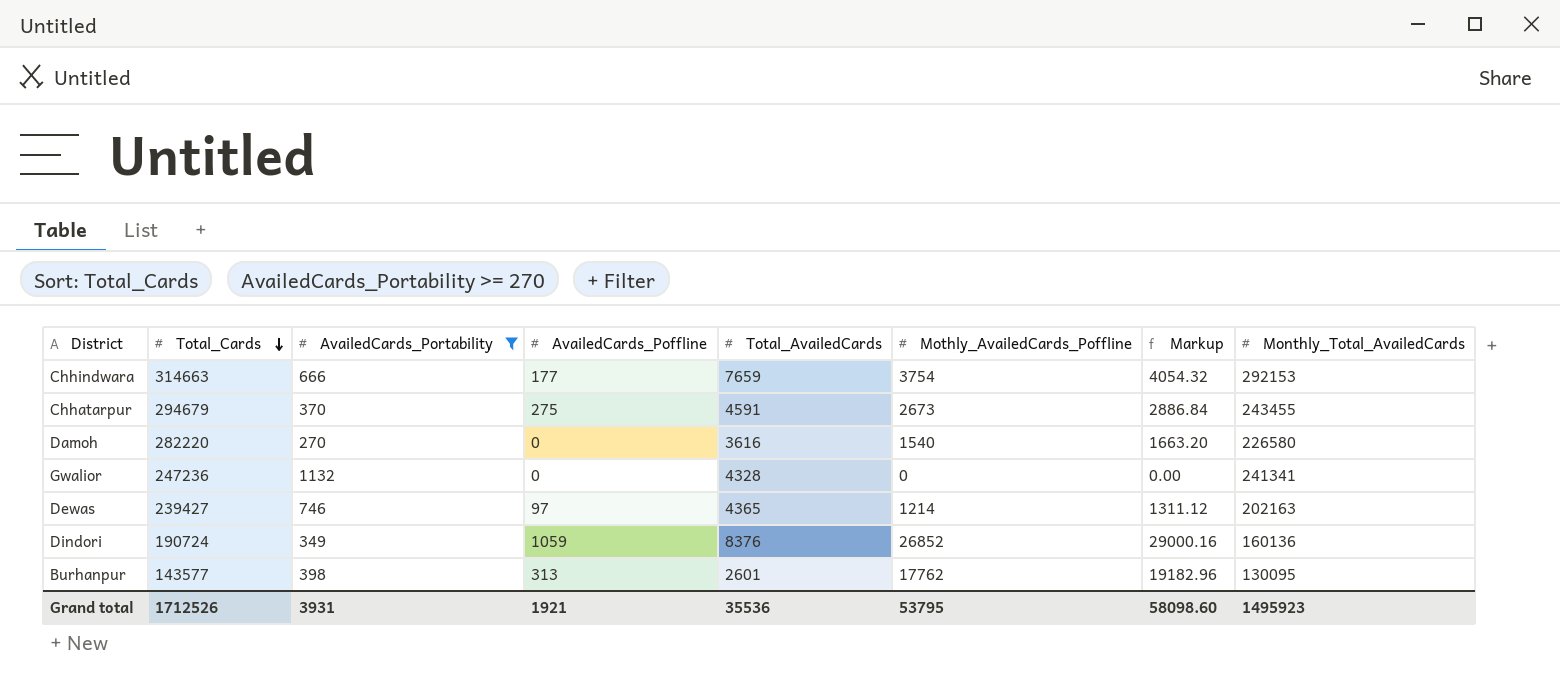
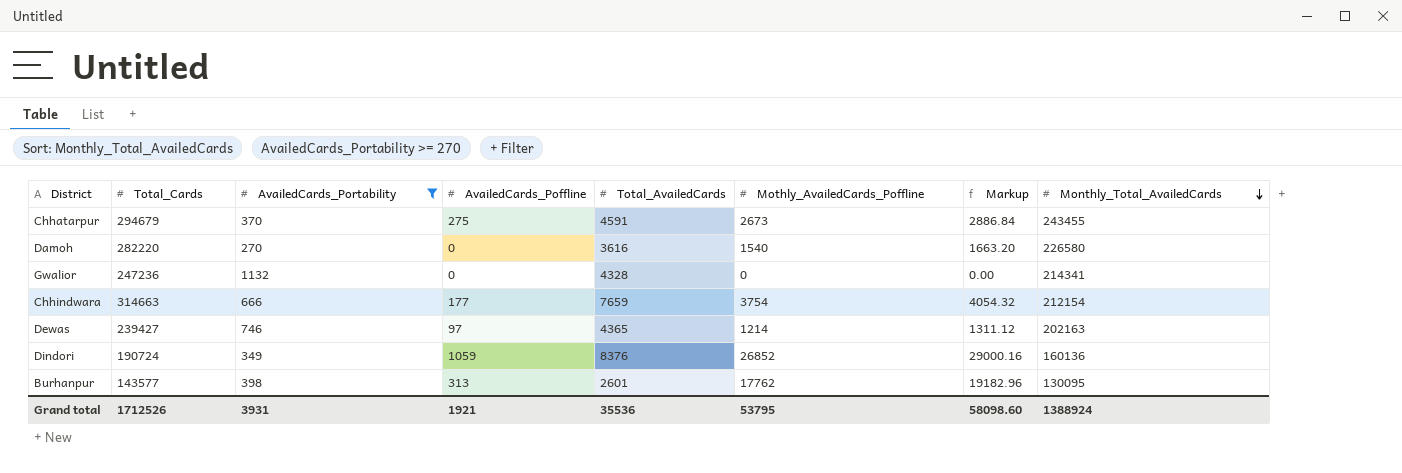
row order: Total_Cards descending -> Monthly_Total_AvailedCards descending
Gwalior | Monthly_Total_AvailedCards: 241341 -> 214341
Chhindwara | Monthly_Total_AvailedCards: 292153 -> 212154
Grand total | Monthly_Total_AvailedCards: 1495923 -> 1388924

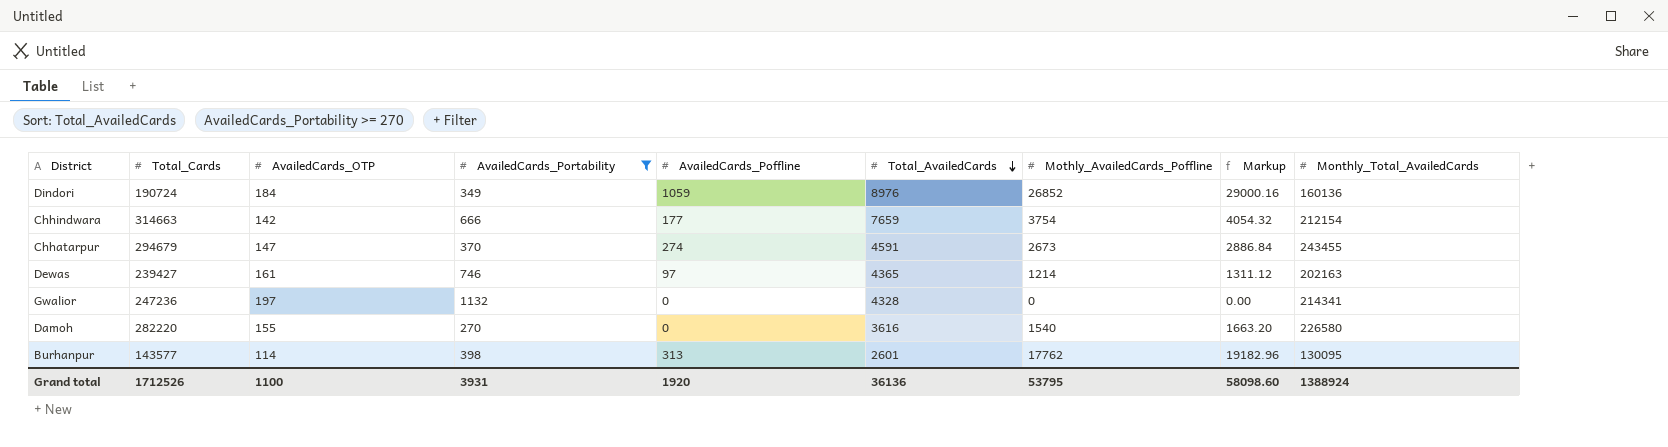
row order: Monthly_Total_AvailedCards descending -> Total_AvailedCards descending
column AvailedCards_OTP | position: none -> 3
Dindori | Total_AvailedCards: 8376 -> 8976
Chhatarpur | AvailedCards_Poffline: 275 -> 274
Grand total | AvailedCards_Poffline: 1921 -> 1920
Grand total | Total_AvailedCards: 35536 -> 36136

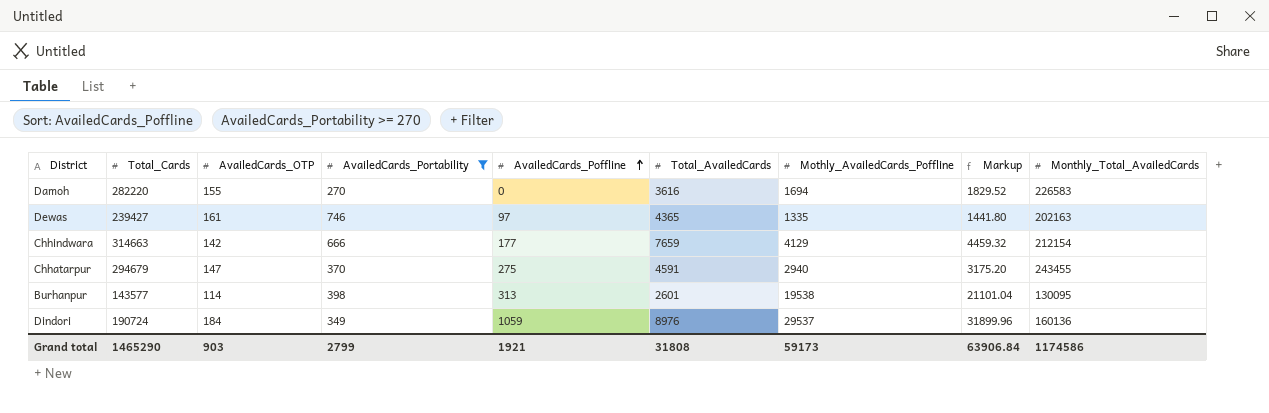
row order: Total_AvailedCards descending -> AvailedCards_Poffline ascending
row Gwalior: 247236 | 197 | 1132 | 0 | 4328 | 0 | 0.00 | 214341 -> none
Damoh | Mothly_AvailedCards_Poffline: 1540 -> 1694
Damoh | Markup: 1663.20 -> 1829.52
Damoh | Monthly_Total_AvailedCards: 226580 -> 226583
Dewas | Mothly_AvailedCards_Poffline: 1214 -> 1335
Dewas | Markup: 1311.12 -> 1441.80
Chhindwara | Mothly_AvailedCards_Poffline: 3754 -> 4129
Chhindwara | Markup: 4054.32 -> 4459.32
Chhatarpur | AvailedCards_Poffline: 274 -> 275
Chhatarpur | Mothly_AvailedCards_Poffline: 2673 -> 2940
Chhatarpur | Markup: 2886.84 -> 3175.20
Burhanpur | Mothly_AvailedCards_Poffline: 17762 -> 19538
Burhanpur | Markup: 19182.96 -> 21101.04
Dindori | Mothly_AvailedCards_Poffline: 26852 -> 29537
Dindori | Markup: 29000.16 -> 31899.96
Grand total | Total_Cards: 1712526 -> 1465290
Grand total | AvailedCards_OTP: 1100 -> 903
Grand total | AvailedCards_Portability: 3931 -> 2799
Grand total | AvailedCards_Poffline: 1920 -> 1921
Grand total | Total_AvailedCards: 36136 -> 31808
Grand total | Mothly_AvailedCards_Poffline: 53795 -> 59173
Grand total | Markup: 58098.60 -> 63906.84
Grand total | Monthly_Total_AvailedCards: 1388924 -> 1174586

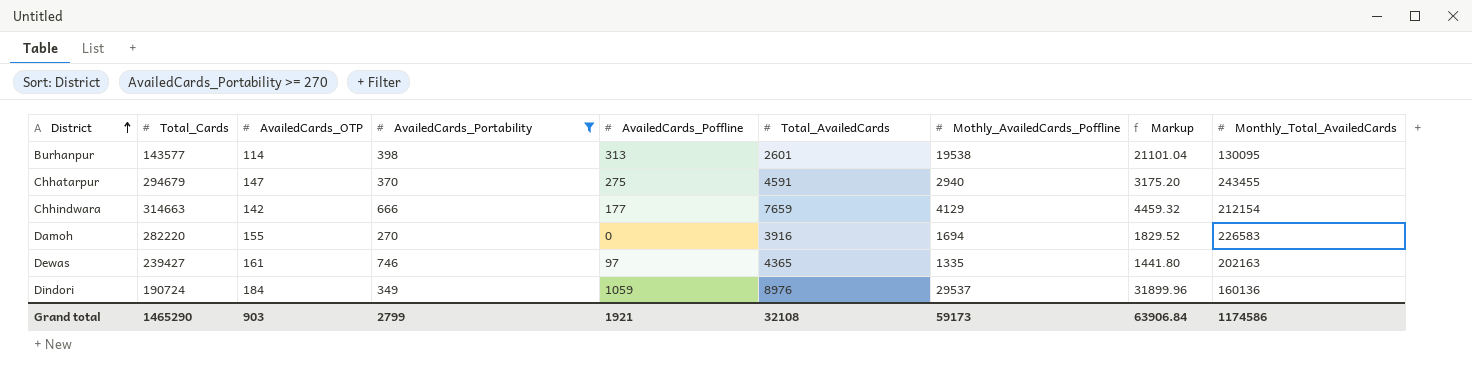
row order: AvailedCards_Poffline ascending -> District ascending
Damoh | Total_AvailedCards: 3616 -> 3916
Grand total | Total_AvailedCards: 31808 -> 32108

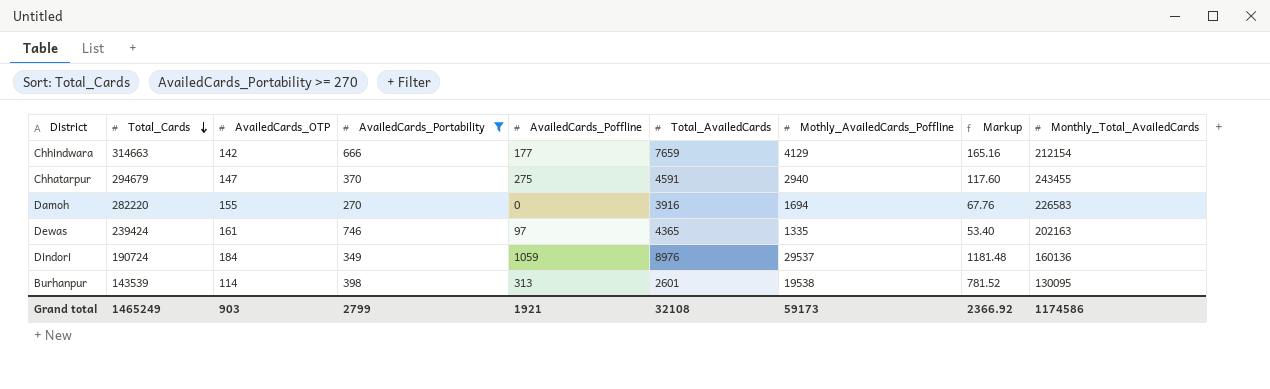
row order: District ascending -> Total_Cards descending
column Markup | formula: [Mothly_AvailedCards_Poffline] * 1.08 -> [Mothly_AvailedCards_Poffline] * 0.04
Dewas | Total_Cards: 239427 -> 239424
Burhanpur | Total_Cards: 143577 -> 143539
Grand total | Total_Cards: 1465290 -> 1465249
Grand total | Markup: 63906.84 -> 2366.92

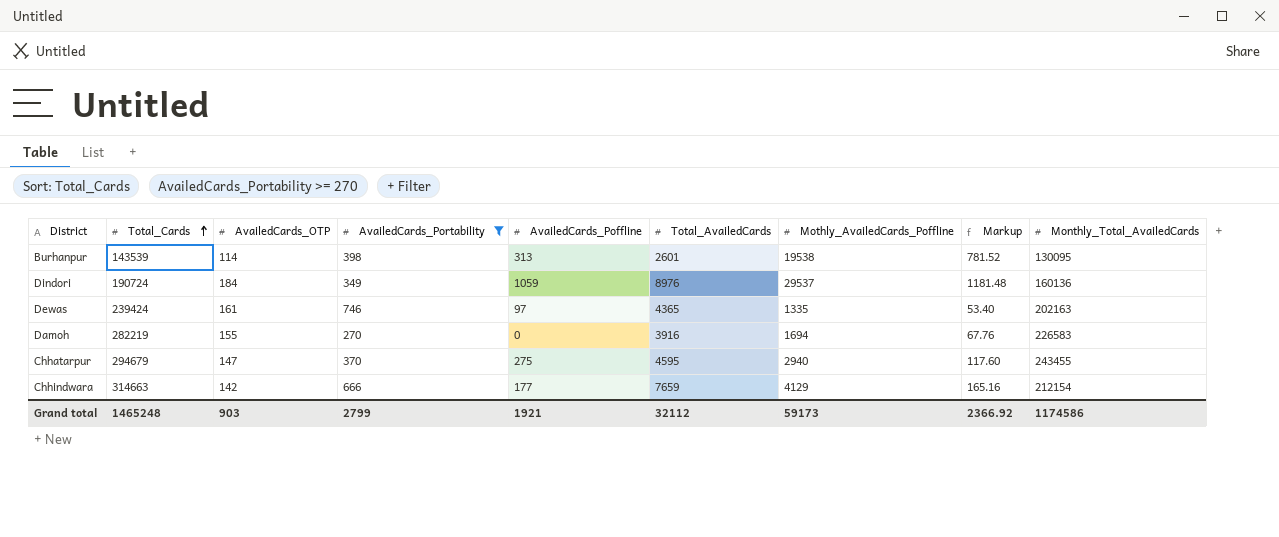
row order: Total_Cards descending -> Total_Cards ascending
Damoh | Total_Cards: 282220 -> 282219
Chhatarpur | Total_AvailedCards: 4591 -> 4595
Grand total | Total_Cards: 1465249 -> 1465248
Grand total | Total_AvailedCards: 32108 -> 32112

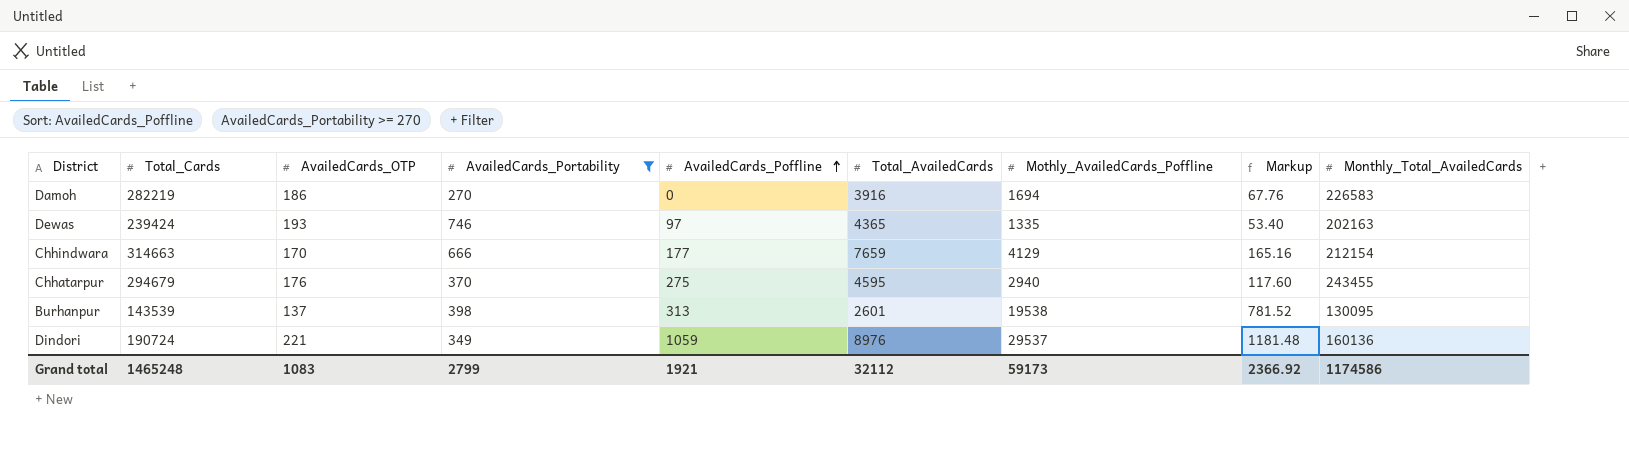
row order: Total_Cards ascending -> AvailedCards_Poffline ascending
Damoh | AvailedCards_OTP: 155 -> 186
Dewas | AvailedCards_OTP: 161 -> 193
Chhindwara | AvailedCards_OTP: 142 -> 170
Chhatarpur | AvailedCards_OTP: 147 -> 176
Burhanpur | AvailedCards_OTP: 114 -> 137
Dindori | AvailedCards_OTP: 184 -> 221
Grand total | AvailedCards_OTP: 903 -> 1083

